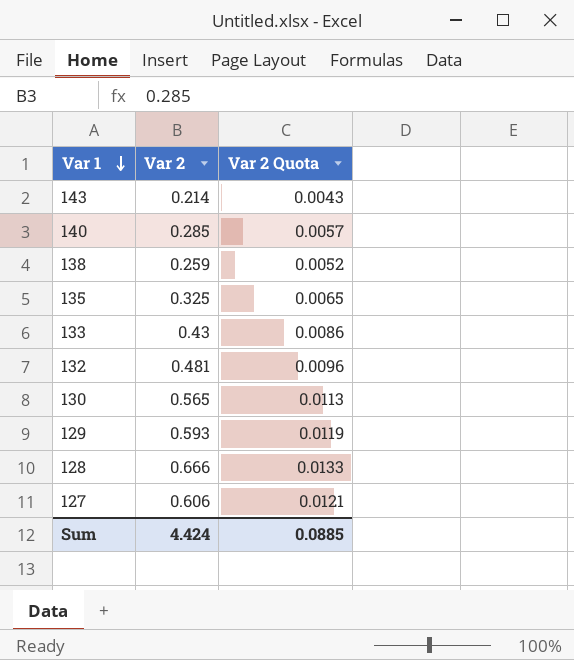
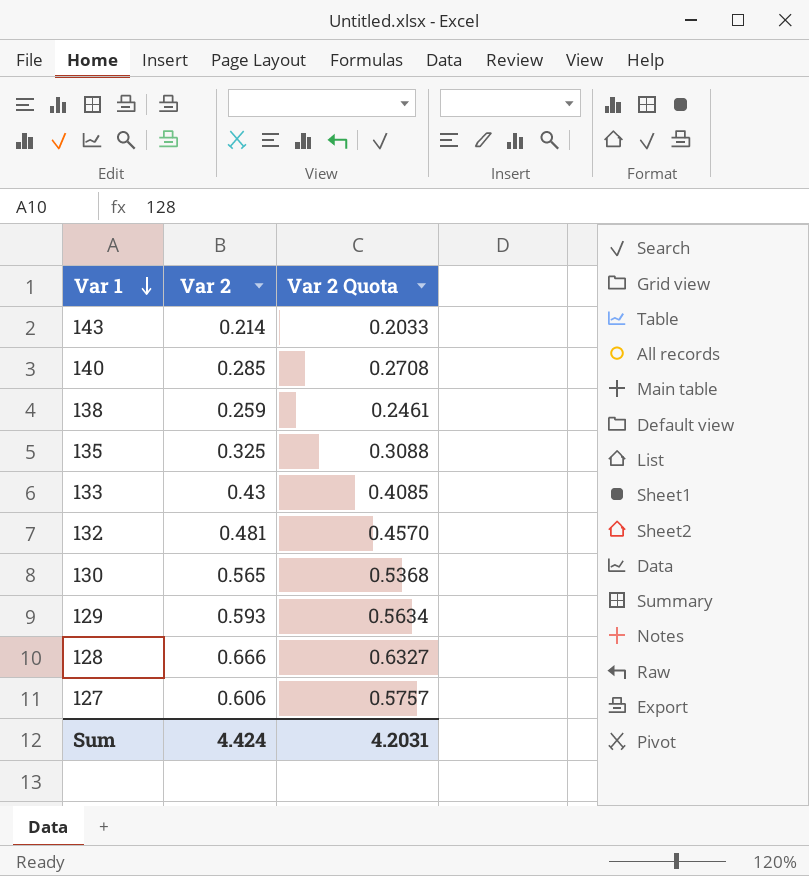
column Var 2 Quota | formula: [Var 2] * 0.02 -> [Var 2] * 0.95
Sum | Var 2 Quota: 0.0885 -> 4.2031

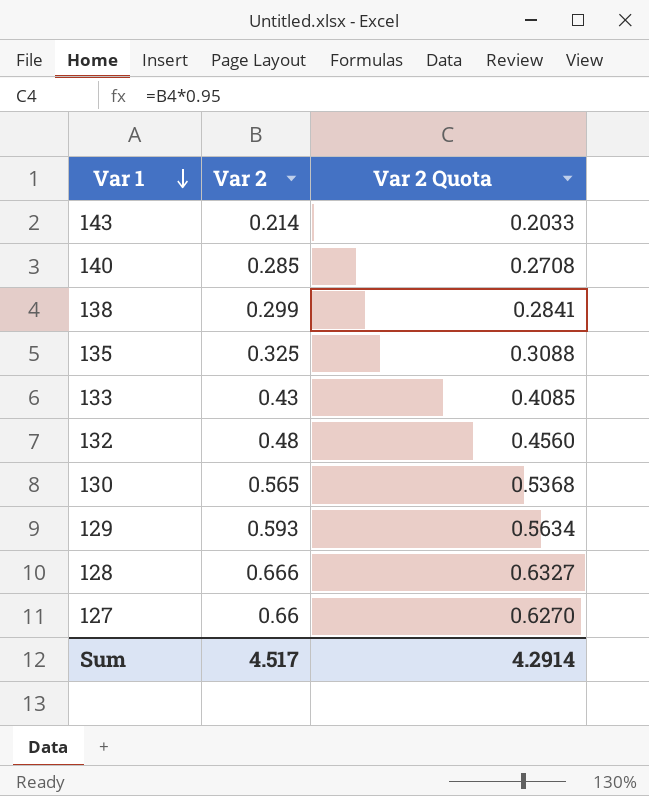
138 | Var 2: 0.259 -> 0.299
138 | Var 2 Quota: 0.2461 -> 0.2841
132 | Var 2: 0.481 -> 0.48
132 | Var 2 Quota: 0.4570 -> 0.4560
127 | Var 2: 0.606 -> 0.66
127 | Var 2 Quota: 0.5757 -> 0.6270
Sum | Var 2: 4.424 -> 4.517
Sum | Var 2 Quota: 4.2031 -> 4.2914

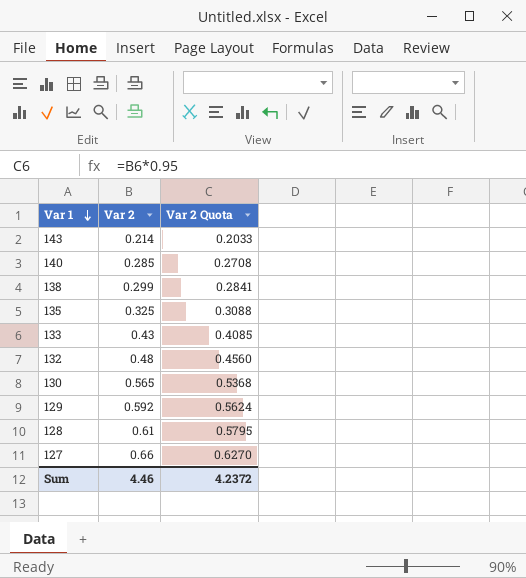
129 | Var 2: 0.593 -> 0.592
129 | Var 2 Quota: 0.5634 -> 0.5624
128 | Var 2: 0.666 -> 0.61
128 | Var 2 Quota: 0.6327 -> 0.5795
Sum | Var 2: 4.517 -> 4.46
Sum | Var 2 Quota: 4.2914 -> 4.2372

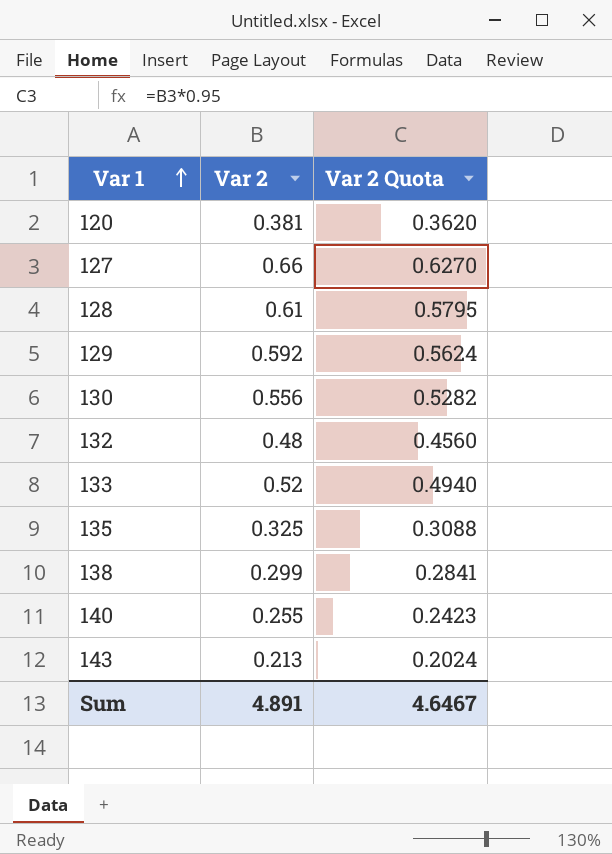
row order: Var 1 descending -> Var 1 ascending
row 120: none -> 0.381 | 0.3620
130 | Var 2: 0.565 -> 0.556
130 | Var 2 Quota: 0.5368 -> 0.5282
133 | Var 2: 0.43 -> 0.52
133 | Var 2 Quota: 0.4085 -> 0.4940
140 | Var 2: 0.285 -> 0.255
140 | Var 2 Quota: 0.2708 -> 0.2423
143 | Var 2: 0.214 -> 0.213
143 | Var 2 Quota: 0.2033 -> 0.2024
Sum | Var 2: 4.46 -> 4.891
Sum | Var 2 Quota: 4.2372 -> 4.6467

